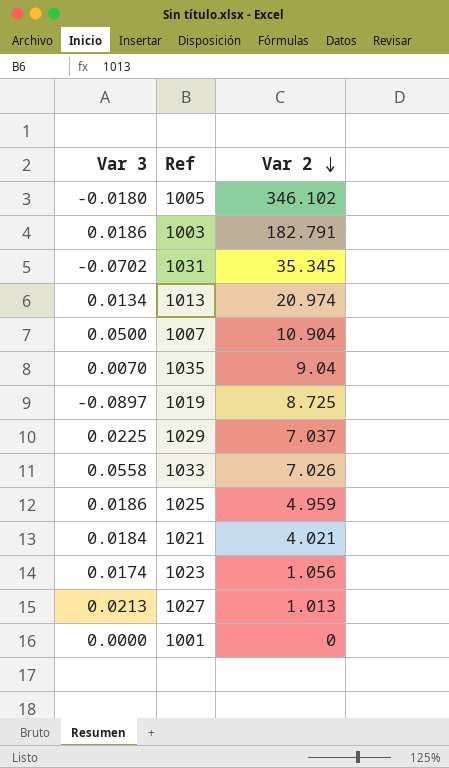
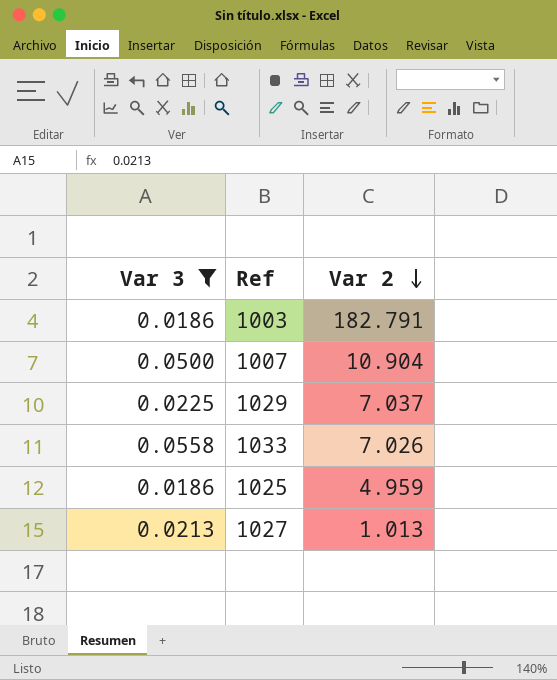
filter: none -> Var 3 >= 0.0186

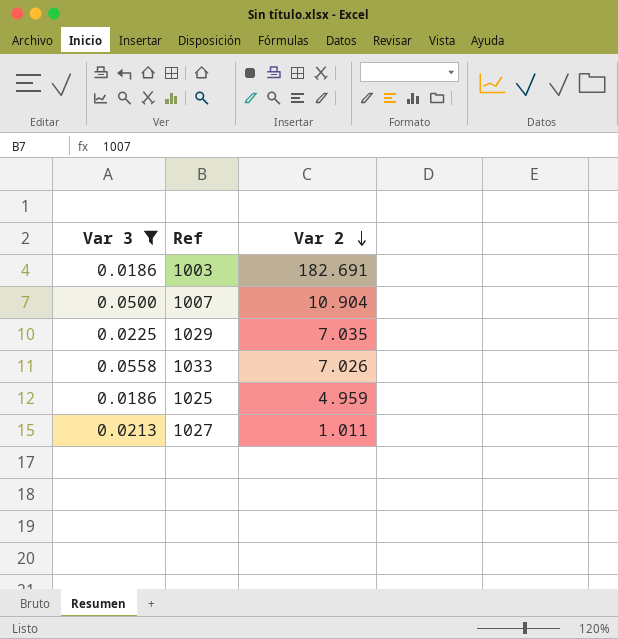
1003 | Var 2: 182.791 -> 182.691
1029 | Var 2: 7.037 -> 7.035
1027 | Var 2: 1.013 -> 1.011

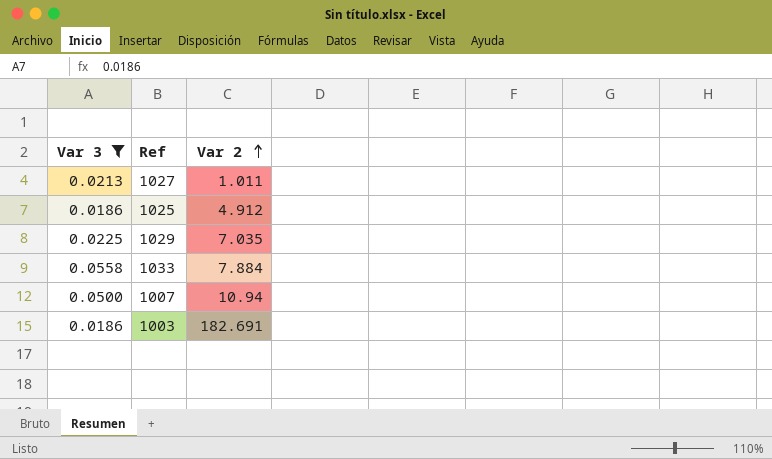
row order: Var 2 descending -> Var 2 ascending
1025 | Var 2: 4.959 -> 4.912
1033 | Var 2: 7.026 -> 7.884
1007 | Var 2: 10.904 -> 10.94

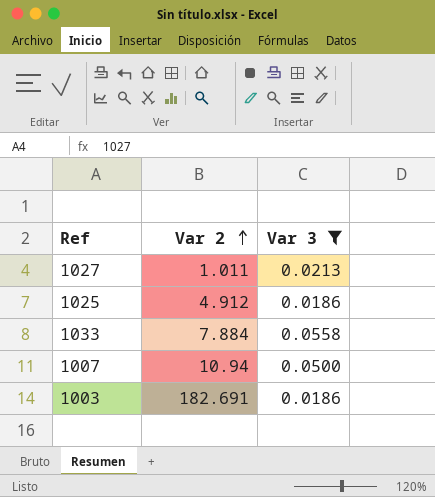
column Var 3 | position: 1 -> 3
row 1029: 0.0225 | 7.035 -> none

